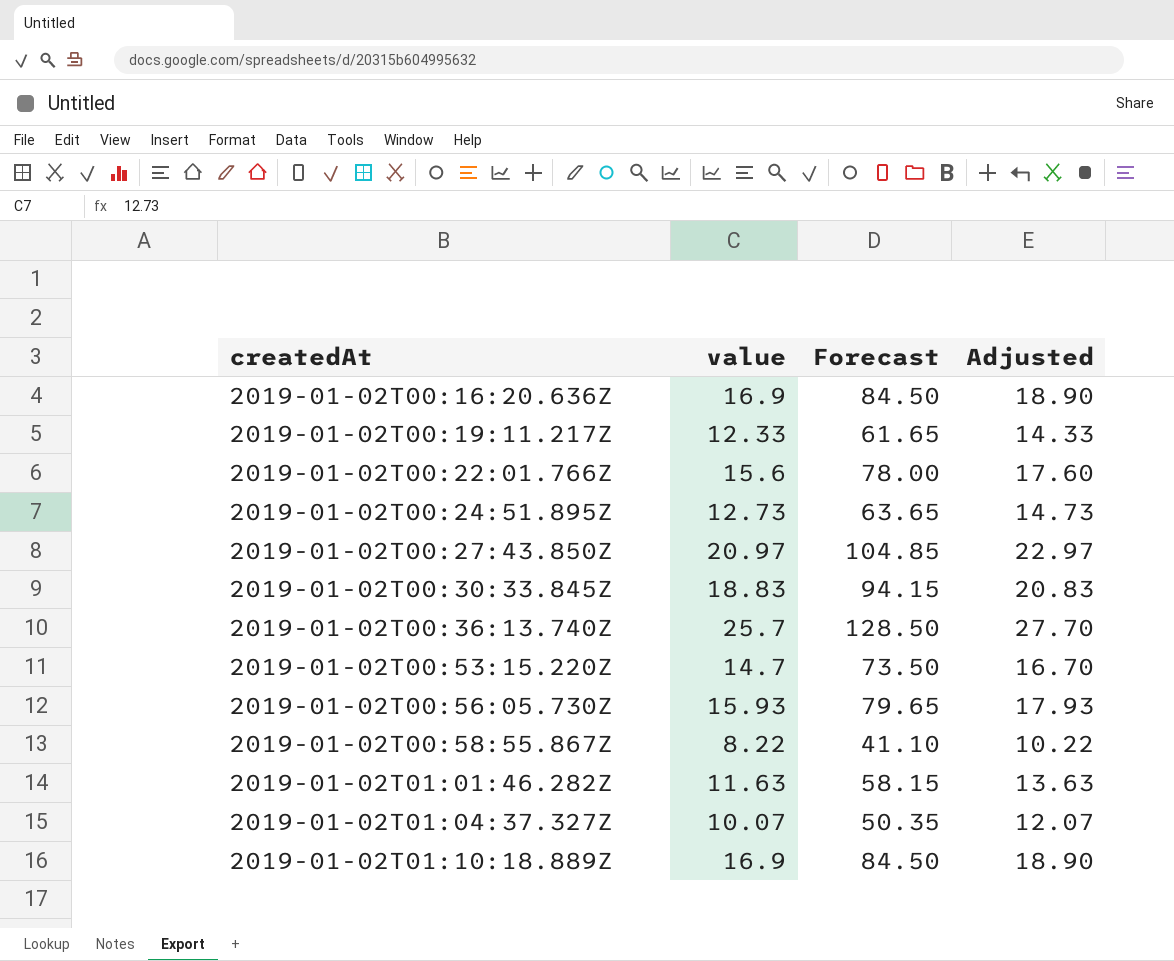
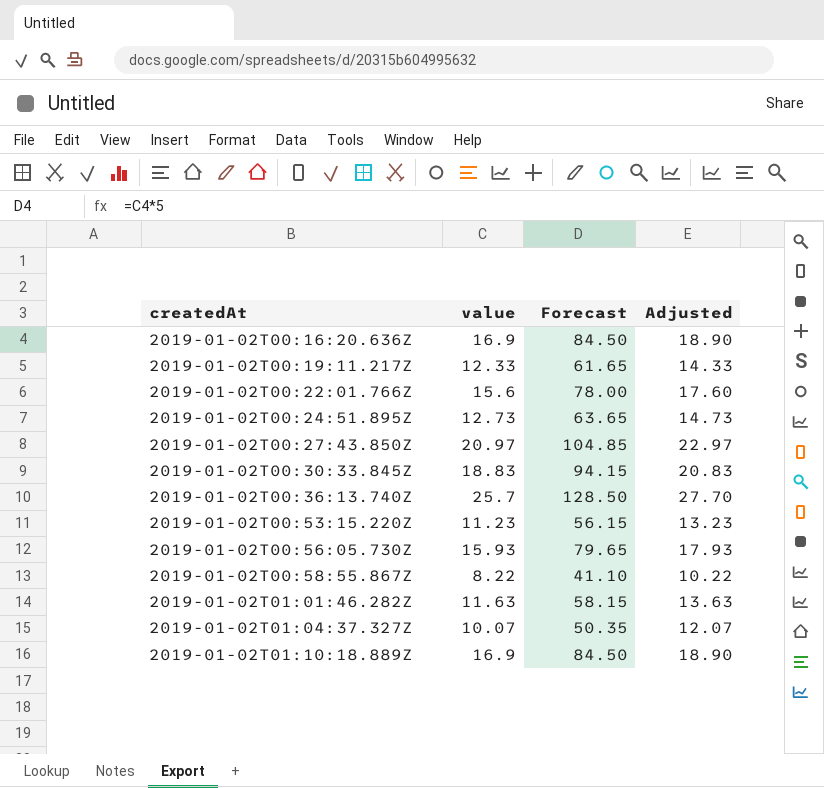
2019-01-02T00:53:15.220Z | value: 14.7 -> 11.23
2019-01-02T00:53:15.220Z | Forecast: 73.50 -> 56.15
2019-01-02T00:53:15.220Z | Adjusted: 16.70 -> 13.23

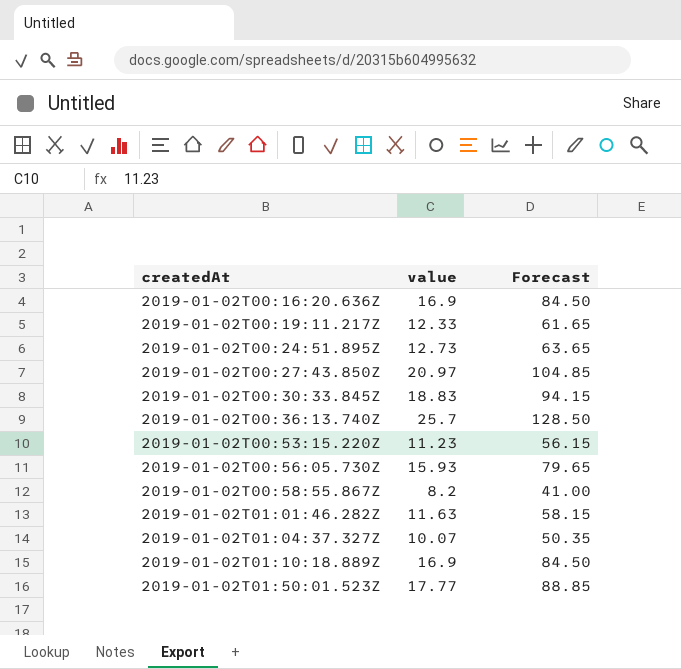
column Adjusted | formula: [value] + 2 -> none
row 2019-01-02T00:22:01.766Z: 15.6 | 78.00 | 17.60 -> none
2019-01-02T00:58:55.867Z | value: 8.22 -> 8.2
2019-01-02T00:58:55.867Z | Forecast: 41.10 -> 41.00
row 2019-01-02T01:50:01.523Z: none -> 17.77 | 88.85

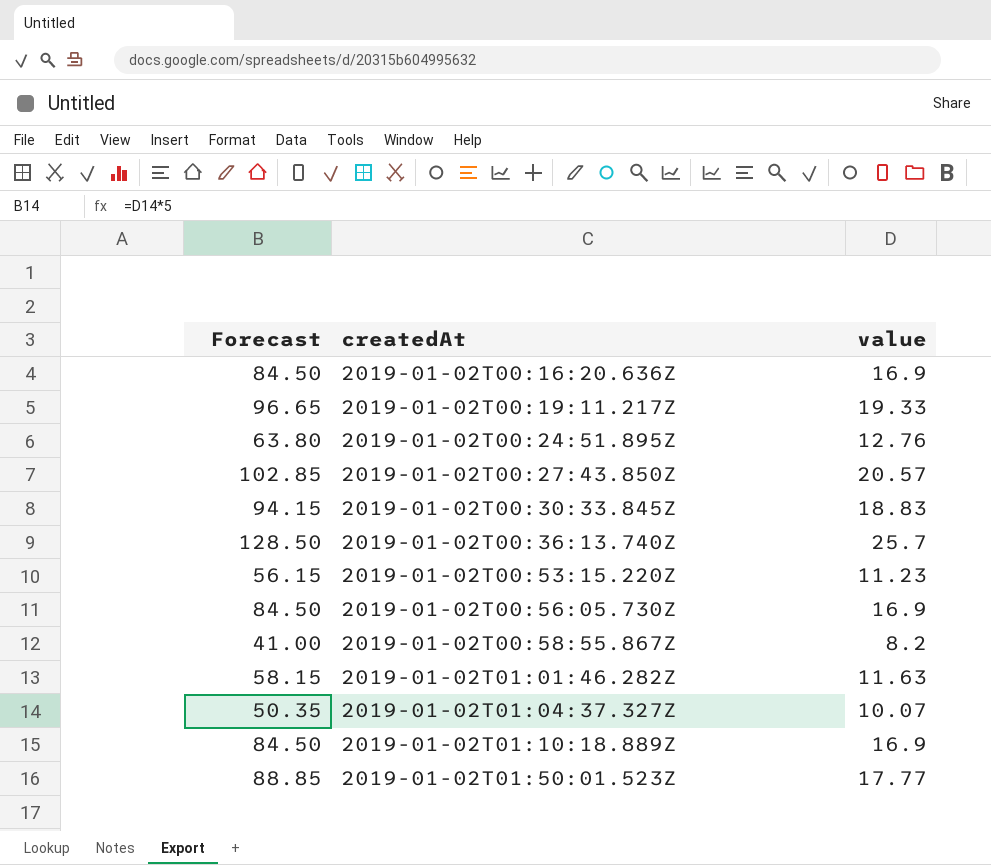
column Forecast | position: 3 -> 1
2019-01-02T00:19:11.217Z | Forecast: 61.65 -> 96.65
2019-01-02T00:19:11.217Z | value: 12.33 -> 19.33
2019-01-02T00:24:51.895Z | Forecast: 63.65 -> 63.80
2019-01-02T00:24:51.895Z | value: 12.73 -> 12.76
2019-01-02T00:27:43.850Z | Forecast: 104.85 -> 102.85
2019-01-02T00:27:43.850Z | value: 20.97 -> 20.57
2019-01-02T00:56:05.730Z | Forecast: 79.65 -> 84.50
2019-01-02T00:56:05.730Z | value: 15.93 -> 16.9

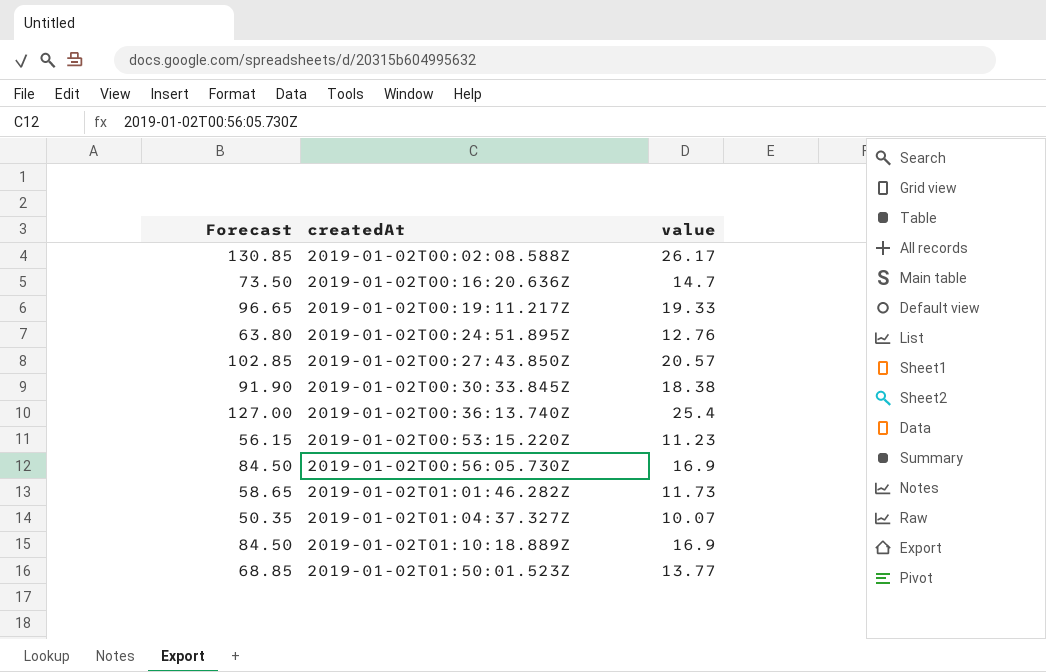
row 2019-01-02T00:58:55.867Z: 41.00 | 8.2 -> none
row 2019-01-02T00:02:08.588Z: none -> 130.85 | 26.17
2019-01-02T00:16:20.636Z | Forecast: 84.50 -> 73.50
2019-01-02T00:16:20.636Z | value: 16.9 -> 14.7
2019-01-02T00:30:33.845Z | Forecast: 94.15 -> 91.90
2019-01-02T00:30:33.845Z | value: 18.83 -> 18.38
2019-01-02T00:36:13.740Z | Forecast: 128.50 -> 127.00
2019-01-02T00:36:13.740Z | value: 25.7 -> 25.4
2019-01-02T01:01:46.282Z | Forecast: 58.15 -> 58.65
2019-01-02T01:01:46.282Z | value: 11.63 -> 11.73
2019-01-02T01:50:01.523Z | Forecast: 88.85 -> 68.85
2019-01-02T01:50:01.523Z | value: 17.77 -> 13.77

